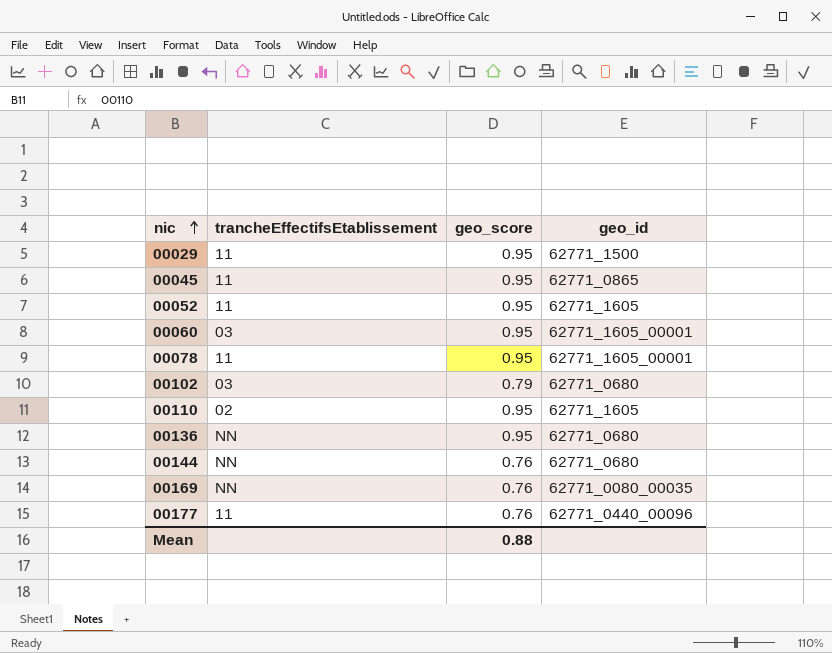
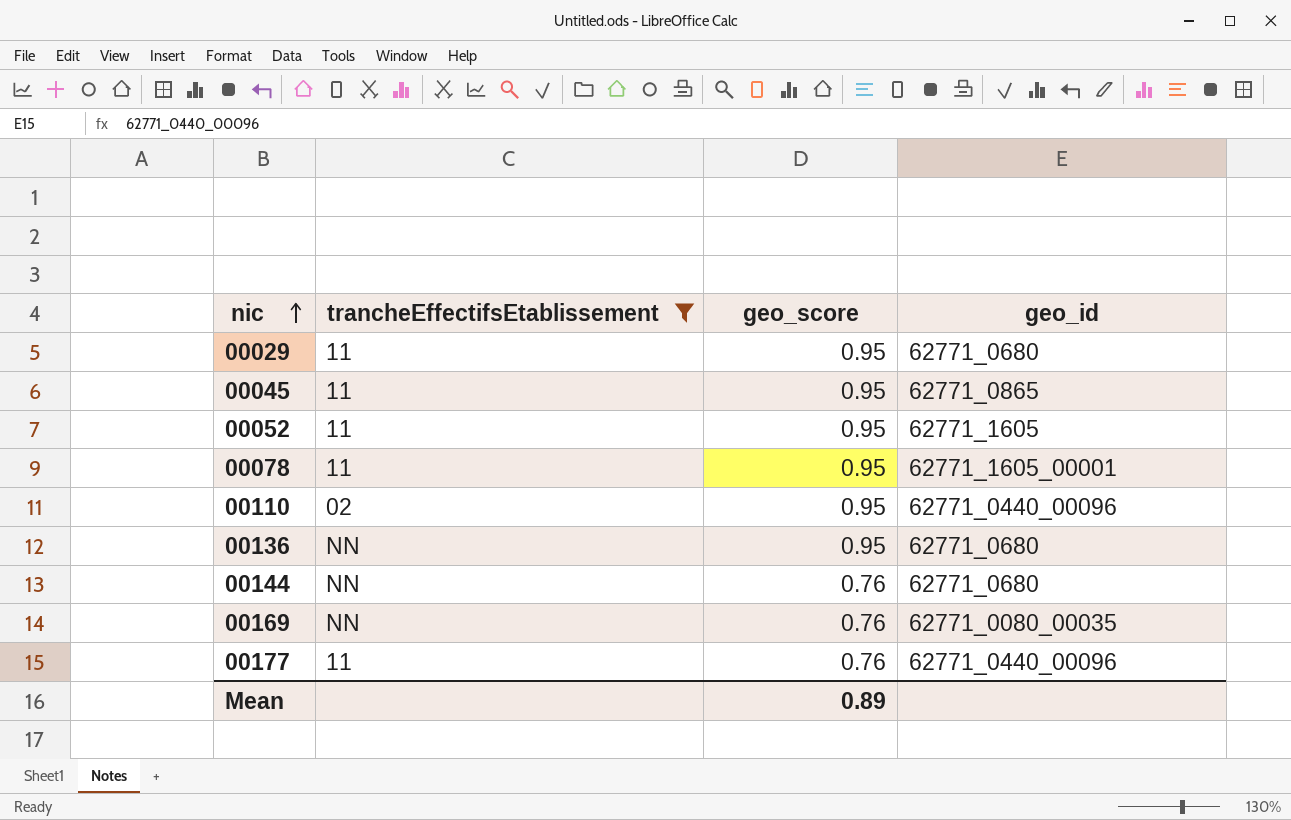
filter: none -> trancheEffectifsEtablissement != 03
00029 | geo_id: 62771_1500 -> 62771_0680
00110 | geo_id: 62771_1605 -> 62771_0440_00096
Mean | geo_score: 0.88 -> 0.89

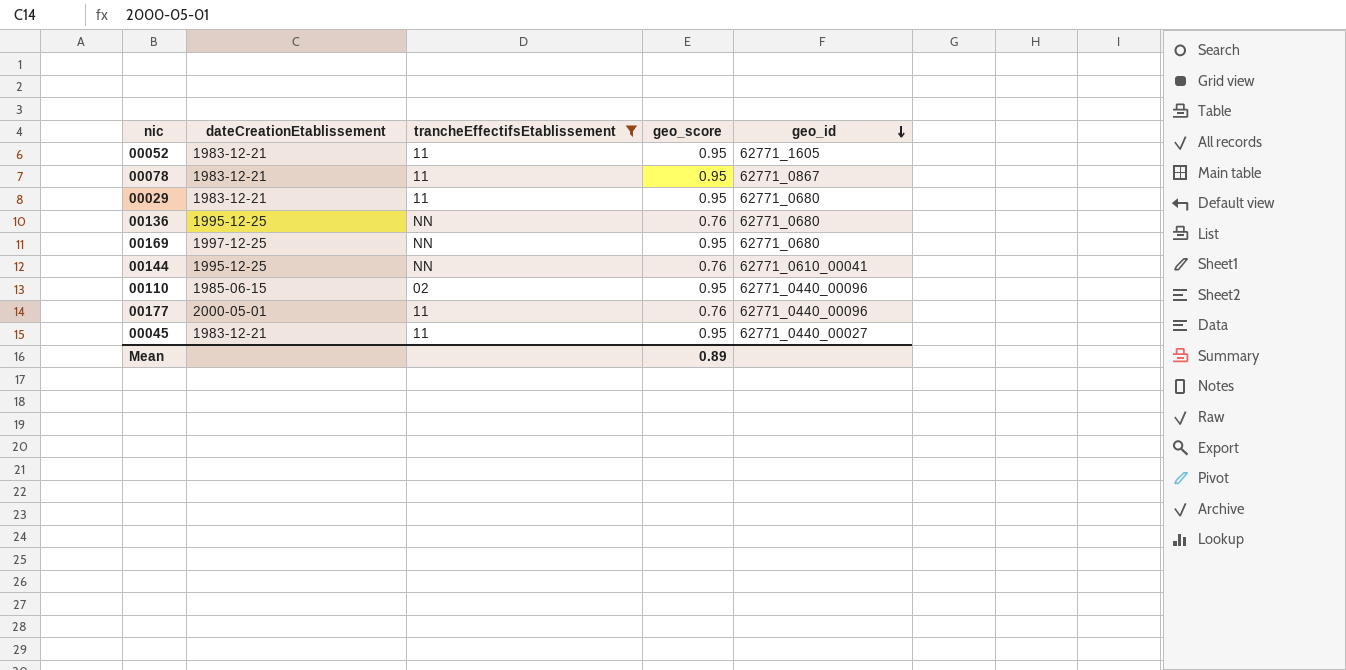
row order: nic ascending -> geo_id descending
column dateCreationEtablissement | position: none -> 2
00078 | geo_id: 62771_1605_00001 -> 62771_0867
00136 | geo_score: 0.95 -> 0.76
00169 | geo_score: 0.76 -> 0.95
00169 | geo_id: 62771_0080_00035 -> 62771_0680
00144 | geo_id: 62771_0680 -> 62771_0610_00041
00045 | geo_id: 62771_0865 -> 62771_0440_00027

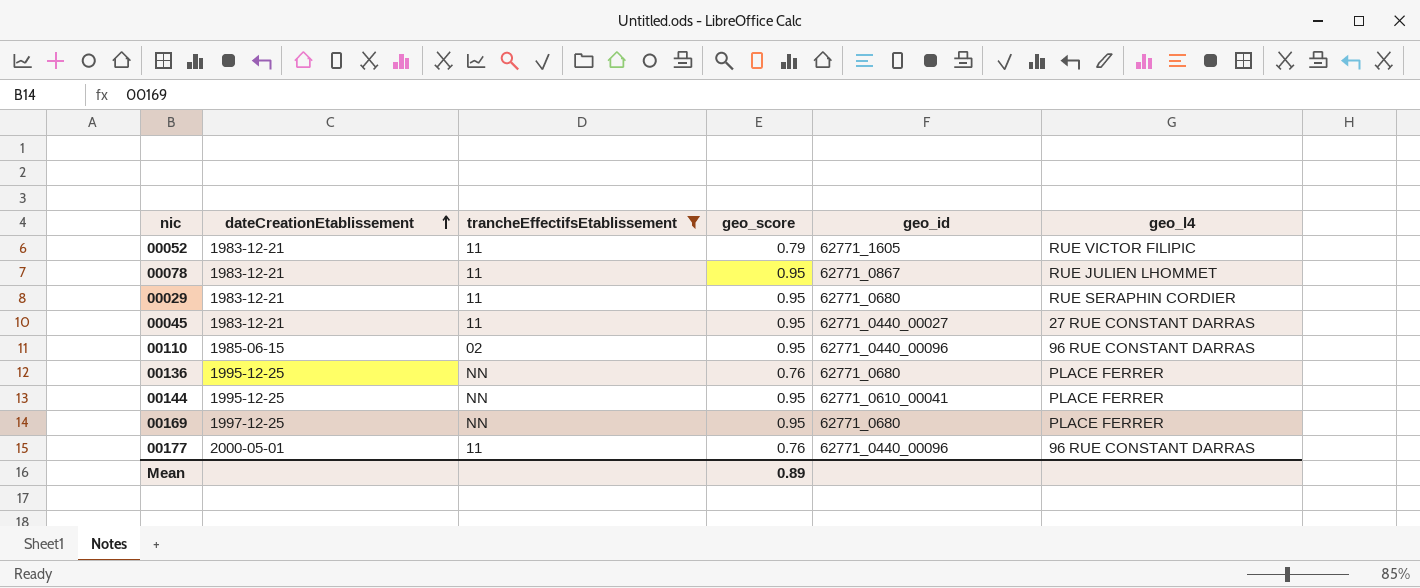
row order: geo_id descending -> dateCreationEtablissement ascending
column geo_l4 | position: none -> 6
00052 | geo_score: 0.95 -> 0.79
00144 | geo_score: 0.76 -> 0.95

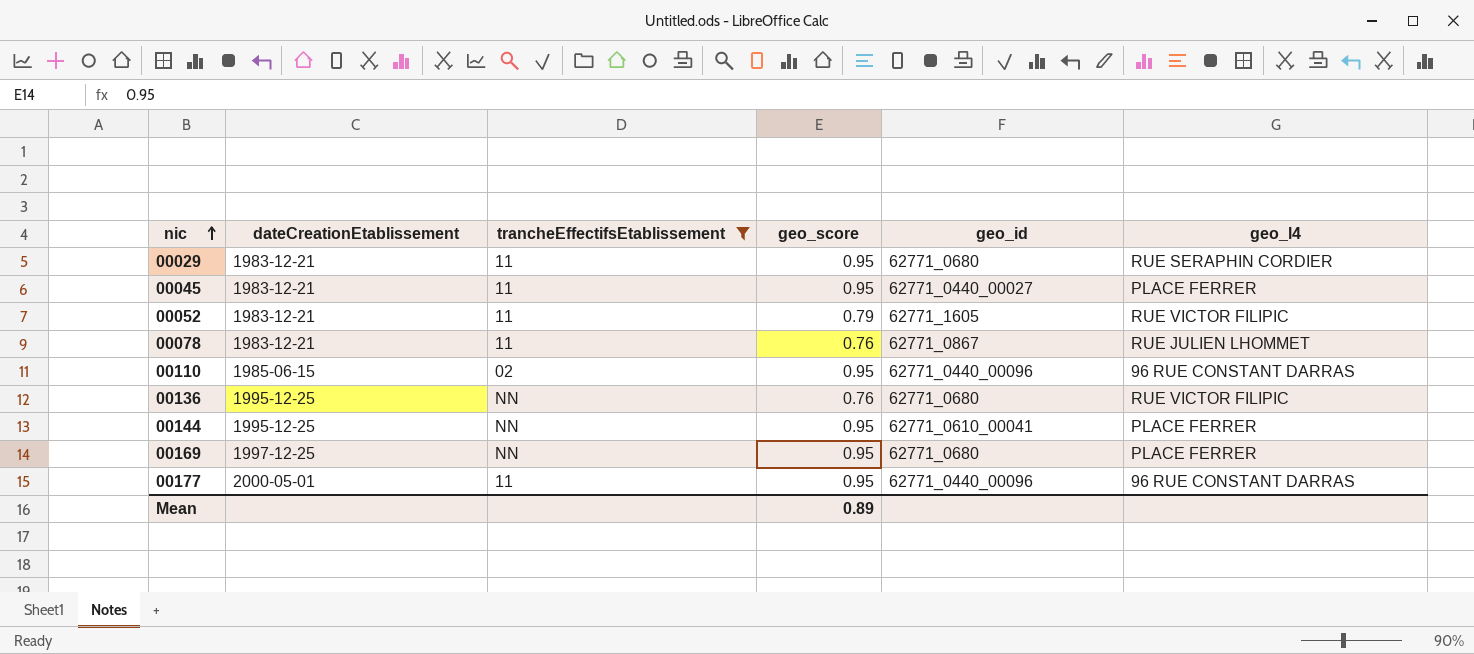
row order: dateCreationEtablissement ascending -> nic ascending
00045 | geo_l4: 27 RUE CONSTANT DARRAS -> PLACE FERRER
00078 | geo_score: 0.95 -> 0.76
00136 | geo_l4: PLACE FERRER -> RUE VICTOR FILIPIC
00177 | geo_score: 0.76 -> 0.95

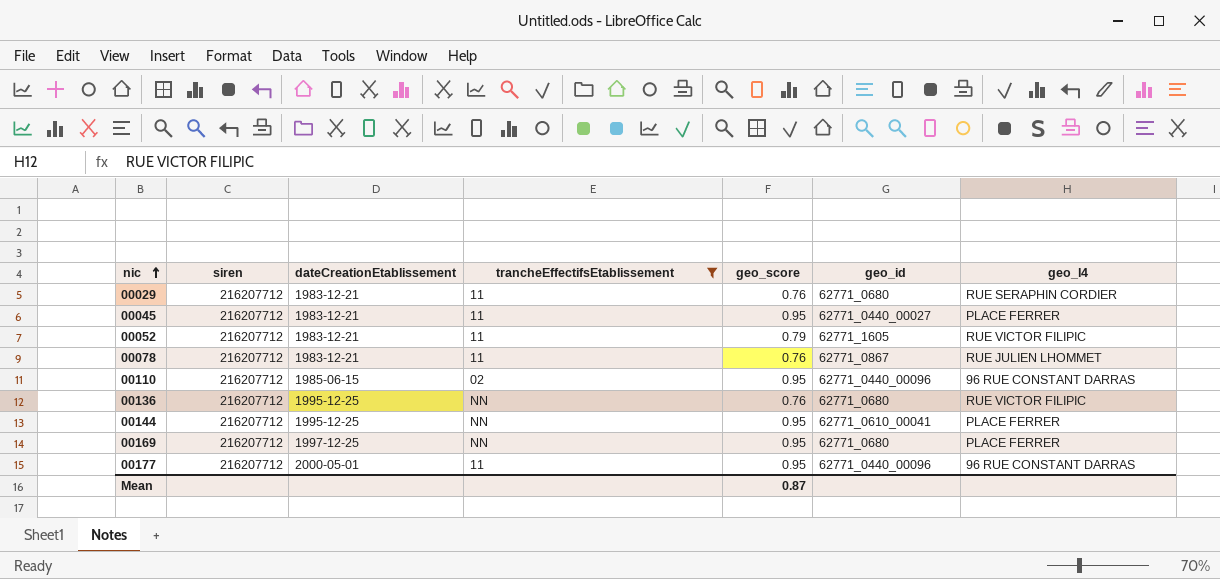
column siren | position: none -> 2
00029 | geo_score: 0.95 -> 0.76
Mean | geo_score: 0.89 -> 0.87

